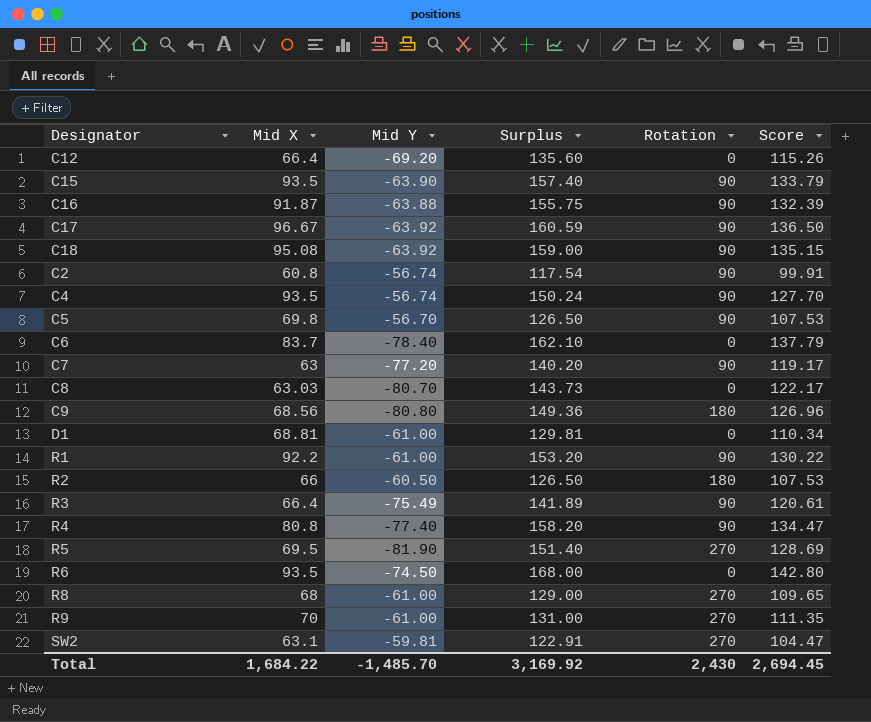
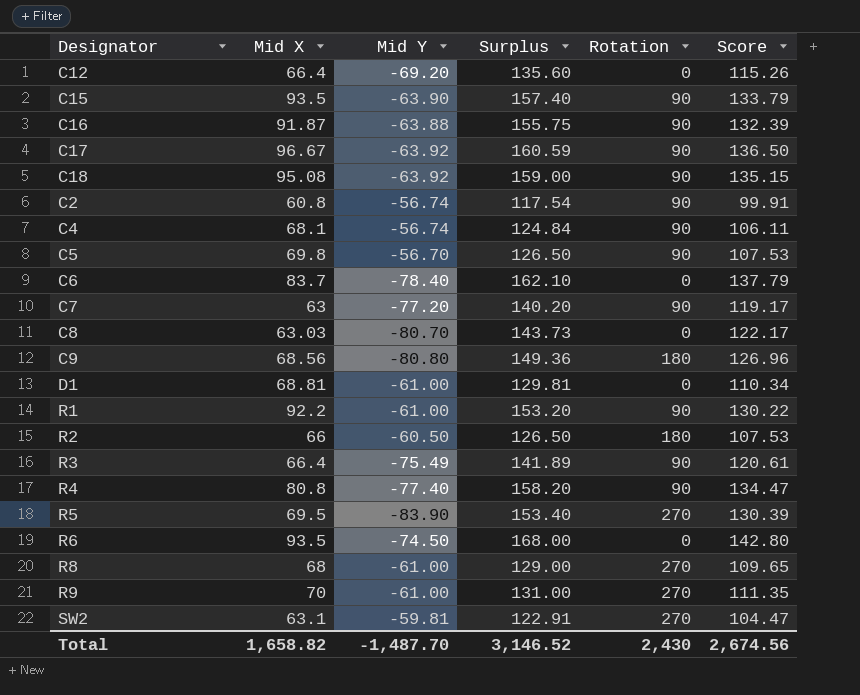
C4 | Mid X: 93.5 -> 68.1
C4 | Surplus: 150.24 -> 124.84
C4 | Score: 127.70 -> 106.11
R5 | Mid Y: -81.90 -> -83.90
R5 | Surplus: 151.40 -> 153.40
R5 | Score: 128.69 -> 130.39
Total | Mid X: 1,684.22 -> 1,658.82
Total | Mid Y: -1,485.70 -> -1,487.70
Total | Surplus: 3,169.92 -> 3,146.52
Total | Score: 2,694.45 -> 2,674.56

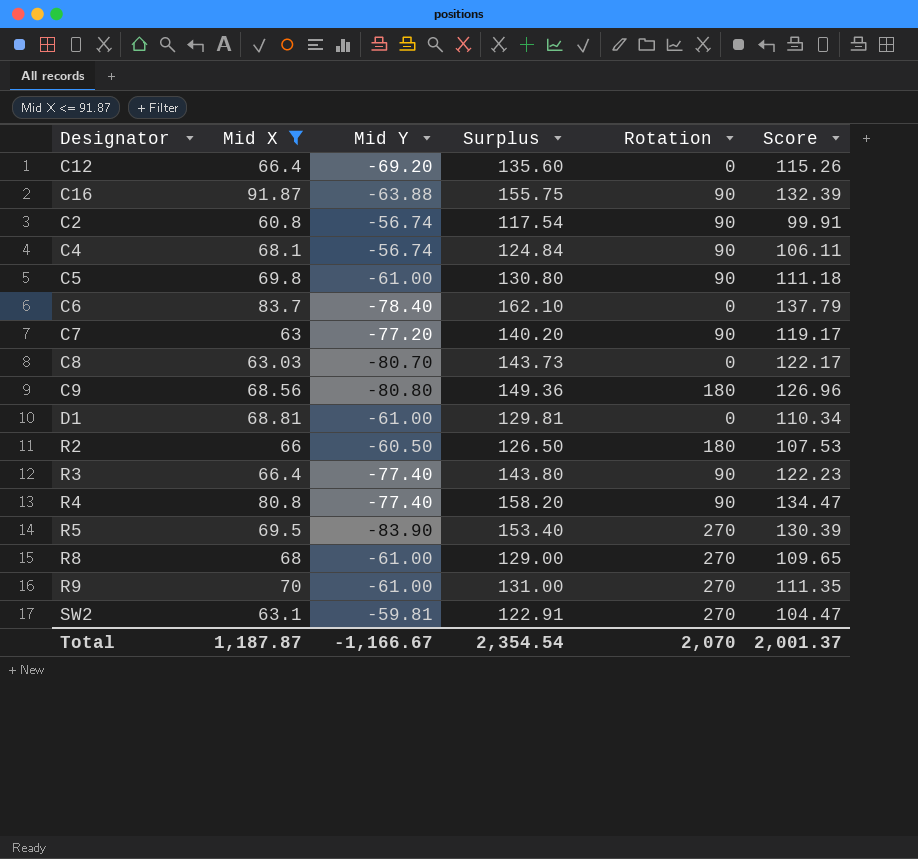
filter: none -> Mid X <= 91.87
C5 | Mid Y: -56.70 -> -61.00
C5 | Surplus: 126.50 -> 130.80
C5 | Score: 107.53 -> 111.18
R3 | Mid Y: -75.49 -> -77.40
R3 | Surplus: 141.89 -> 143.80
R3 | Score: 120.61 -> 122.23
Total | Mid X: 1,658.82 -> 1,187.87
Total | Mid Y: -1,487.70 -> -1,166.67
Total | Surplus: 3,146.52 -> 2,354.54
Total | Rotation: 2,430 -> 2,070
Total | Score: 2,674.56 -> 2,001.37

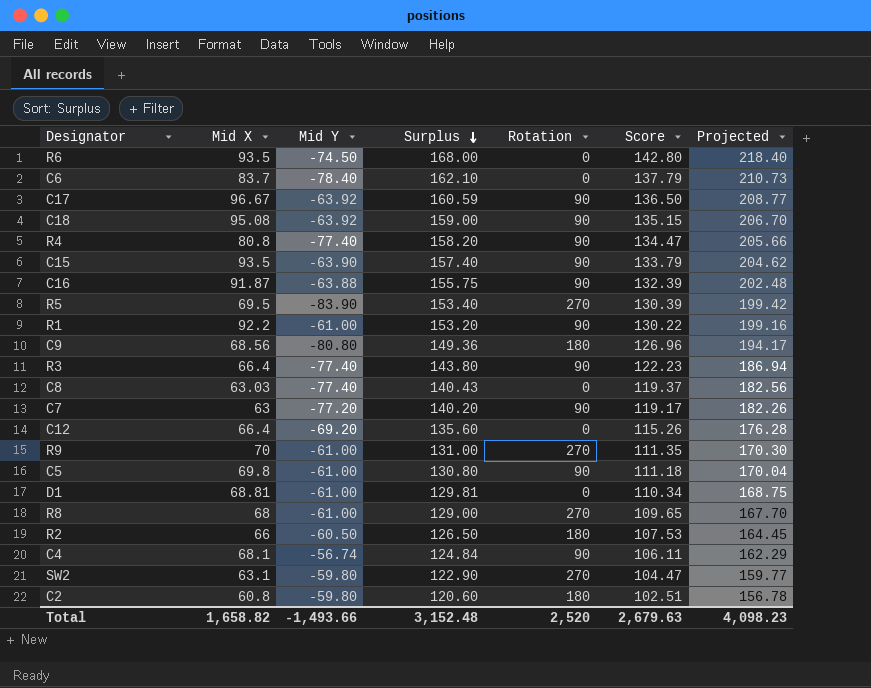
filter: Mid X <= 91.87 -> none
row order: none -> Surplus descending
column Projected | formula: none -> [Surplus] * 1.3
C8 | Mid Y: -80.70 -> -77.40
C8 | Surplus: 143.73 -> 140.43
C8 | Score: 122.17 -> 119.37
SW2 | Mid Y: -59.81 -> -59.80
SW2 | Surplus: 122.91 -> 122.90
C2 | Mid Y: -56.74 -> -59.80
C2 | Surplus: 117.54 -> 120.60
C2 | Rotation: 90 -> 180
C2 | Score: 99.91 -> 102.51
Total | Mid X: 1,187.87 -> 1,658.82
Total | Mid Y: -1,166.67 -> -1,493.66
Total | Surplus: 2,354.54 -> 3,152.48
Total | Rotation: 2,070 -> 2,520
Total | Score: 2,001.37 -> 2,679.63

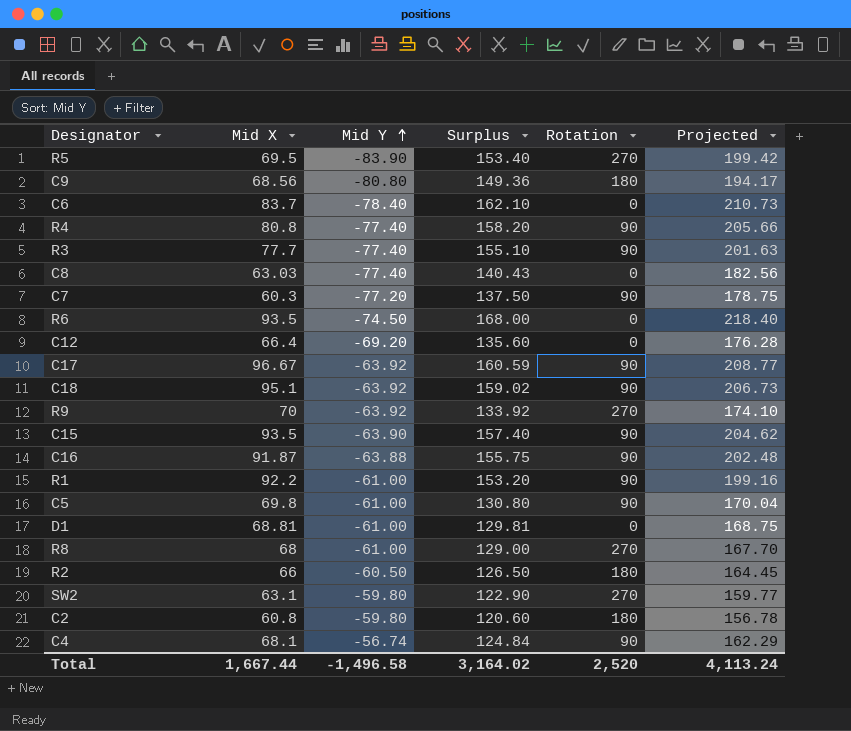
row order: Surplus descending -> Mid Y ascending
column Score | formula: [Surplus] * 0.85 -> none
R3 | Mid X: 66.4 -> 77.7
R3 | Surplus: 143.80 -> 155.10
R3 | Projected: 186.94 -> 201.63
C7 | Mid X: 63 -> 60.3
C7 | Surplus: 140.20 -> 137.50
C7 | Projected: 182.26 -> 178.75
C18 | Mid X: 95.08 -> 95.1
C18 | Surplus: 159.00 -> 159.02
C18 | Projected: 206.70 -> 206.73
R9 | Mid Y: -61.00 -> -63.92
R9 | Surplus: 131.00 -> 133.92
R9 | Projected: 170.30 -> 174.10
Total | Mid X: 1,658.82 -> 1,667.44
Total | Mid Y: -1,493.66 -> -1,496.58
Total | Surplus: 3,152.48 -> 3,164.02
Total | Projected: 4,098.23 -> 4,113.24

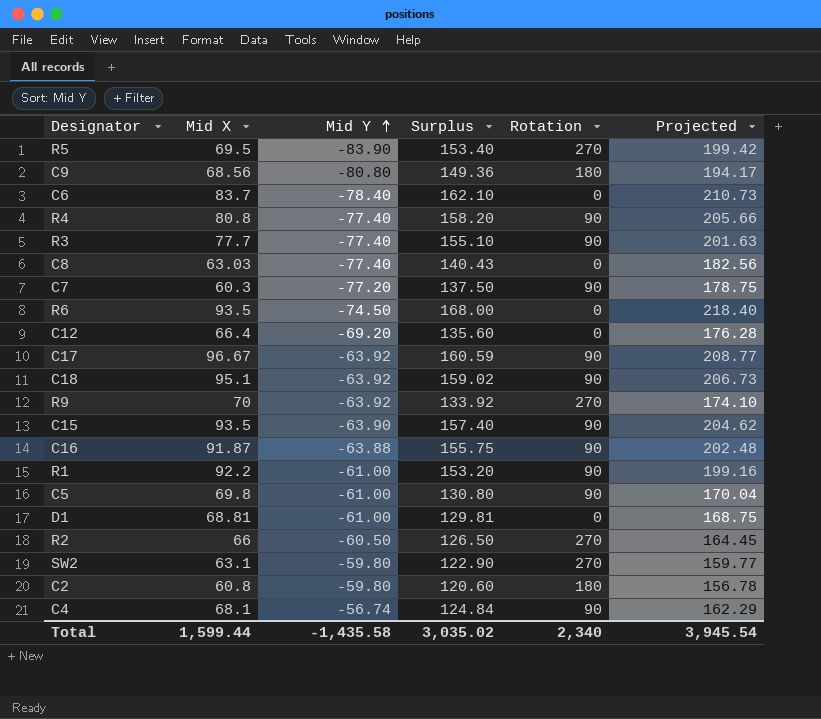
row R8: 68 | -61.00 | 129.00 | 270 | 167.70 -> none
R2 | Rotation: 180 -> 270
Total | Mid X: 1,667.44 -> 1,599.44
Total | Mid Y: -1,496.58 -> -1,435.58
Total | Surplus: 3,164.02 -> 3,035.02
Total | Rotation: 2,520 -> 2,340
Total | Projected: 4,113.24 -> 3,945.54

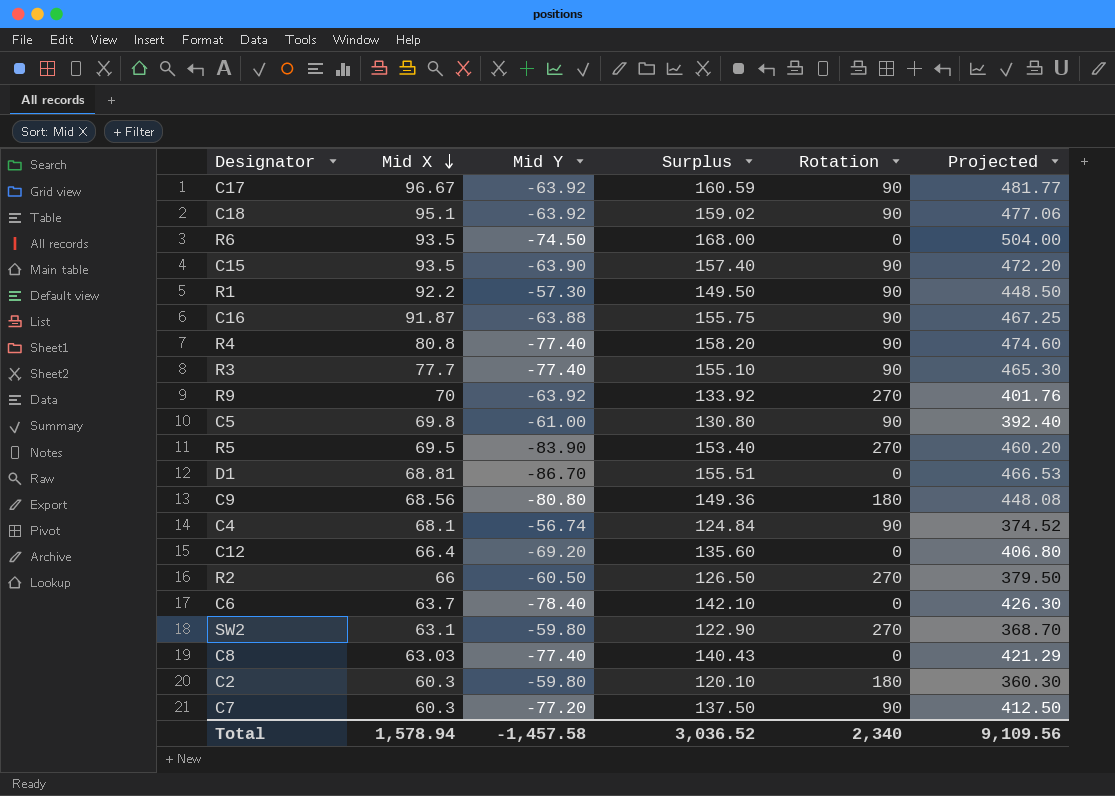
row order: Mid Y ascending -> Mid X descending
column Projected | formula: [Surplus] * 1.3 -> [Surplus] * 3
R1 | Mid Y: -61.00 -> -57.30
R1 | Surplus: 153.20 -> 149.50
D1 | Mid Y: -61.00 -> -86.70
D1 | Surplus: 129.81 -> 155.51
C6 | Mid X: 83.7 -> 63.7
C6 | Surplus: 162.10 -> 142.10
C2 | Mid X: 60.8 -> 60.3
C2 | Surplus: 120.60 -> 120.10
Total | Mid X: 1,599.44 -> 1,578.94
Total | Mid Y: -1,435.58 -> -1,457.58
Total | Surplus: 3,035.02 -> 3,036.52
Total | Projected: 3,945.54 -> 9,109.56

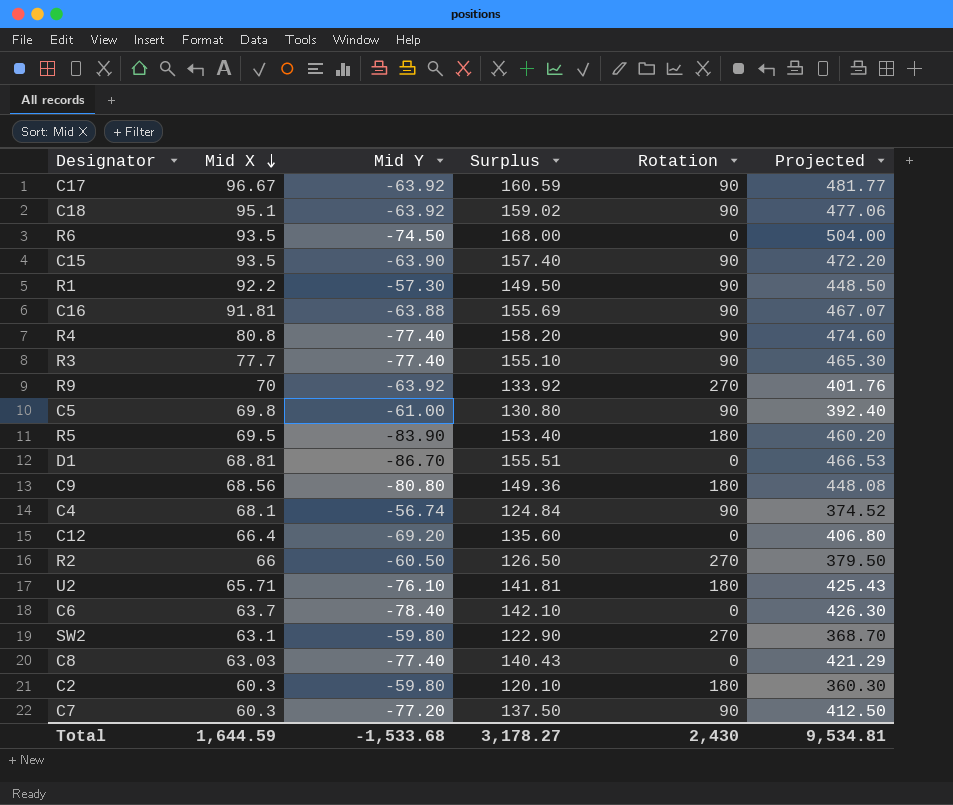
C16 | Mid X: 91.87 -> 91.81
C16 | Surplus: 155.75 -> 155.69
C16 | Projected: 467.25 -> 467.07
R5 | Rotation: 270 -> 180
row U2: none -> 65.71 | -76.10 | 141.81 | 180 | 425.43
Total | Mid X: 1,578.94 -> 1,644.59
Total | Mid Y: -1,457.58 -> -1,533.68
Total | Surplus: 3,036.52 -> 3,178.27
Total | Rotation: 2,340 -> 2,430
Total | Projected: 9,109.56 -> 9,534.81

